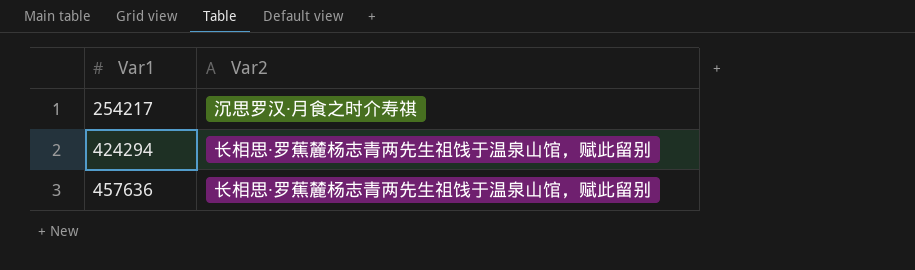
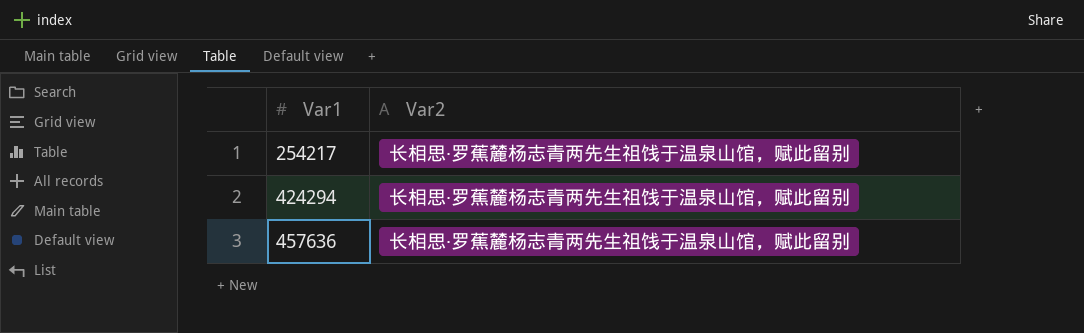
254217 | Var2: 沉思罗汉·月食之时介寿祺 -> 长相思·罗蕉麓杨志青两先生祖饯于温泉山馆，赋此留别

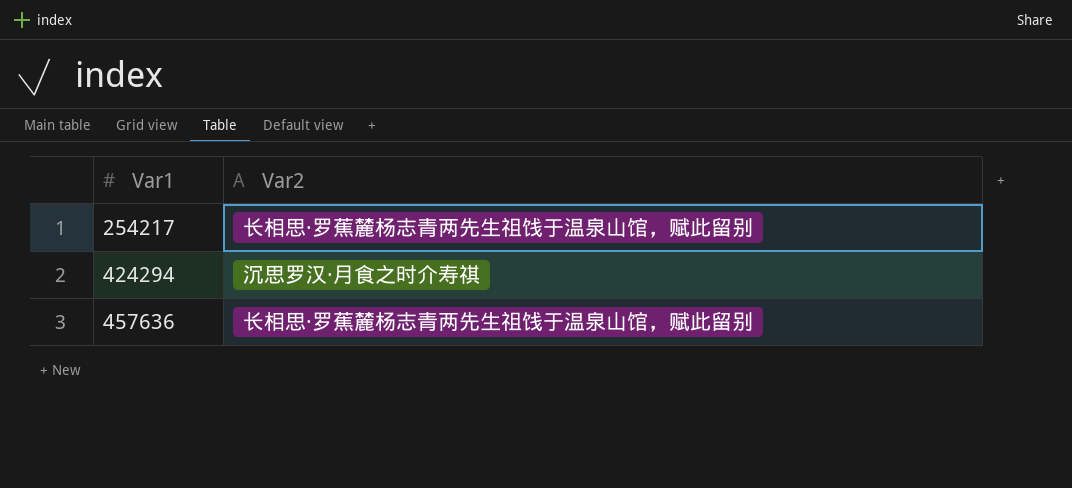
424294 | Var2: 长相思·罗蕉麓杨志青两先生祖饯于温泉山馆，赋此留别 -> 沉思罗汉·月食之时介寿祺

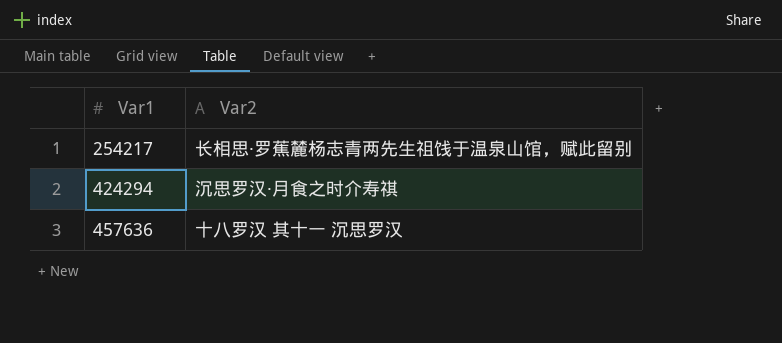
457636 | Var2: 长相思·罗蕉麓杨志青两先生祖饯于温泉山馆，赋此留别 -> 十八罗汉 其十一 沉思罗汉

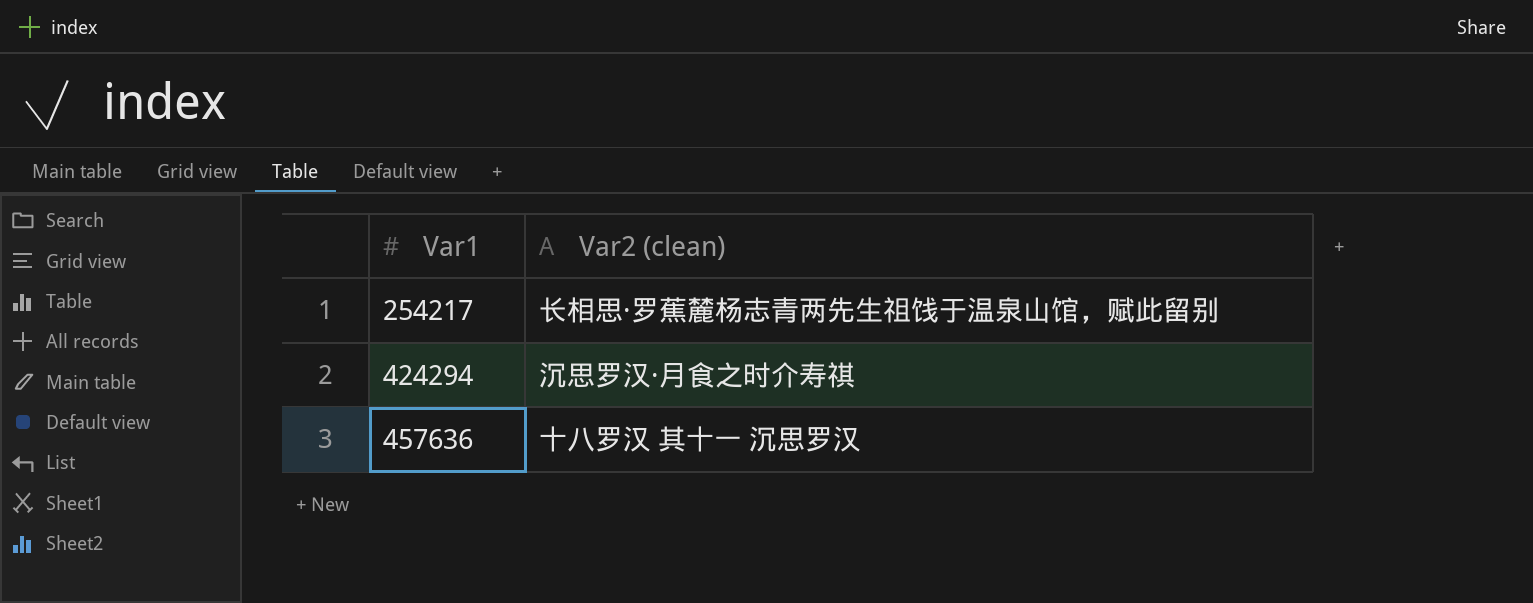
column name: Var2 -> Var2 (clean)

